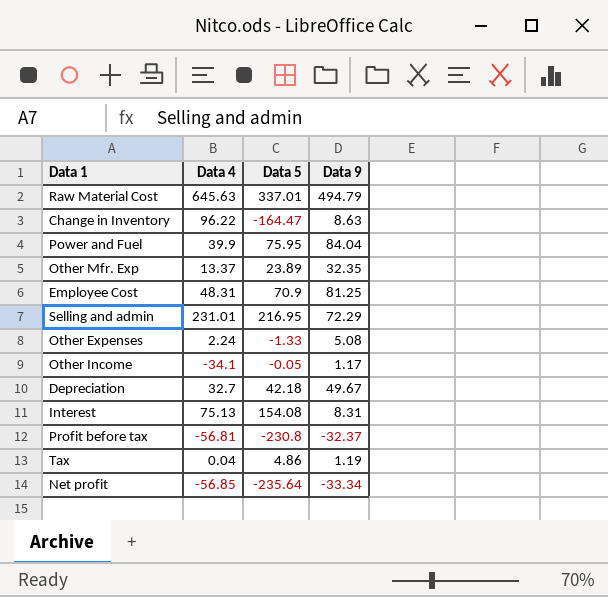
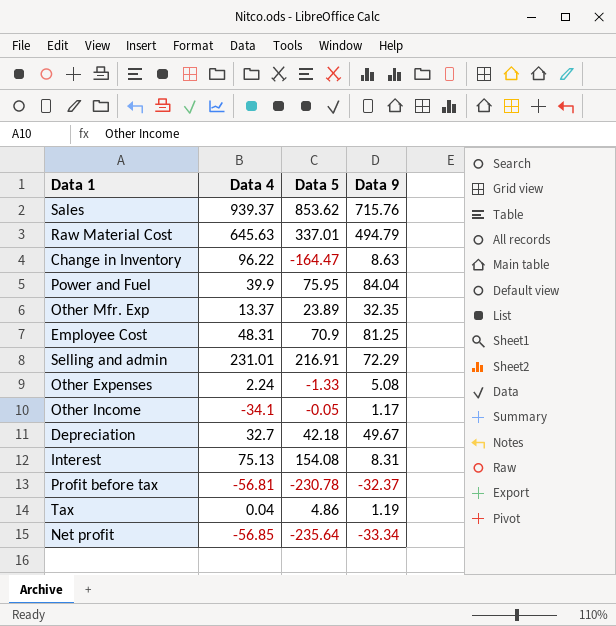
row Sales: none -> 939.37 | 853.62 | 715.76
Selling and admin | Data 5: 216.95 -> 216.91
Profit before tax | Data 5: -230.8 -> -230.78

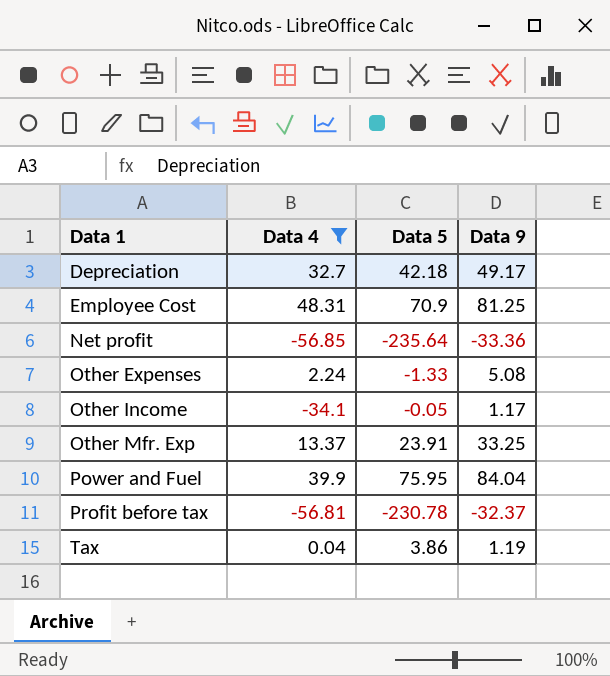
filter: none -> Data 4 <= 48.31
row order: none -> Data 1 ascending
Depreciation | Data 9: 49.67 -> 49.17
Net profit | Data 9: -33.34 -> -33.36
Other Mfr. Exp | Data 5: 23.89 -> 23.91
Other Mfr. Exp | Data 9: 32.35 -> 33.25
Tax | Data 5: 4.86 -> 3.86

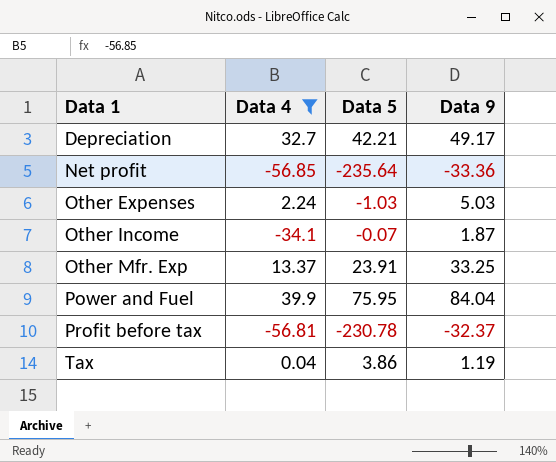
row Employee Cost: 48.31 | 70.9 | 81.25 -> none
Depreciation | Data 5: 42.18 -> 42.21
Other Expenses | Data 5: -1.33 -> -1.03
Other Expenses | Data 9: 5.08 -> 5.03
Other Income | Data 5: -0.05 -> -0.07
Other Income | Data 9: 1.17 -> 1.87

